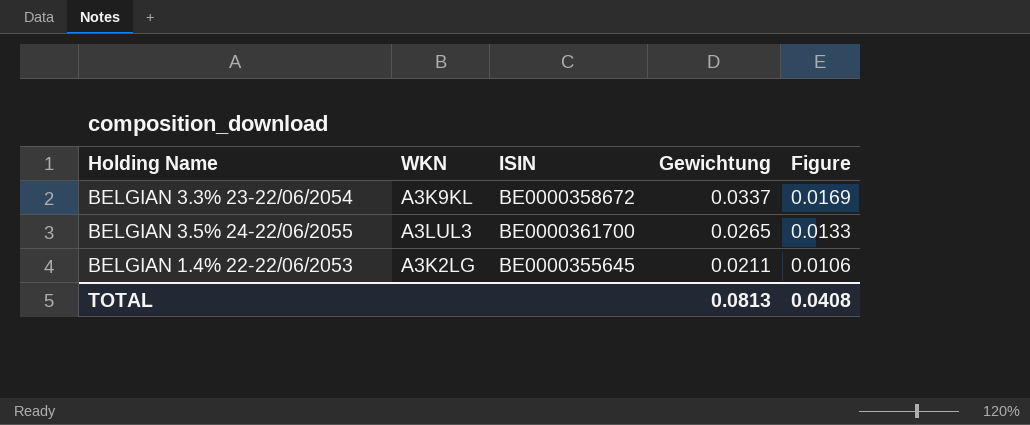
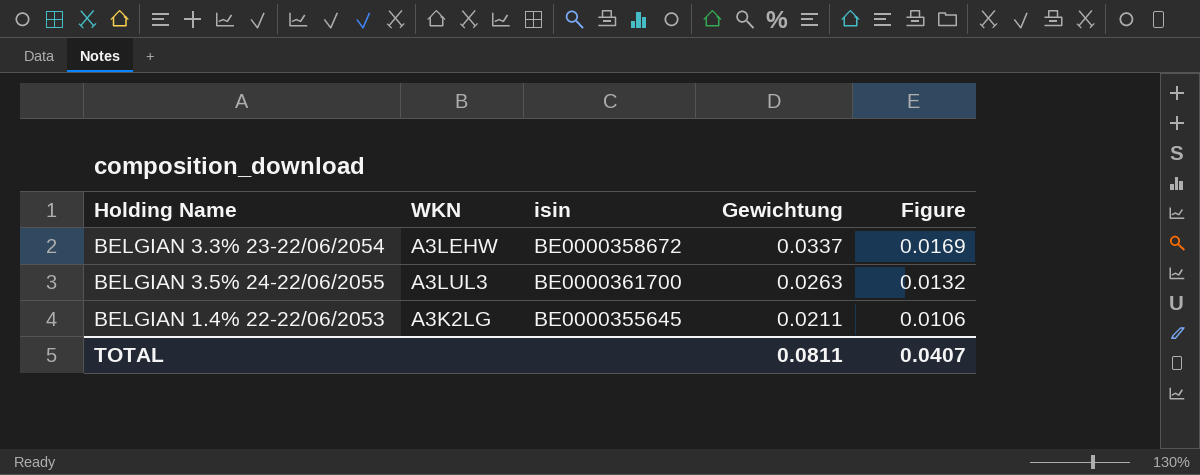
column name: ISIN -> isin
BELGIAN 3.3% 23-22/06/2054 | WKN: A3K9KL -> A3LEHW
BELGIAN 3.5% 24-22/06/2055 | Gewichtung: 0.0265 -> 0.0263
BELGIAN 3.5% 24-22/06/2055 | Figure: 0.0133 -> 0.0132
TOTAL | Gewichtung: 0.0813 -> 0.0811
TOTAL | Figure: 0.0408 -> 0.0407

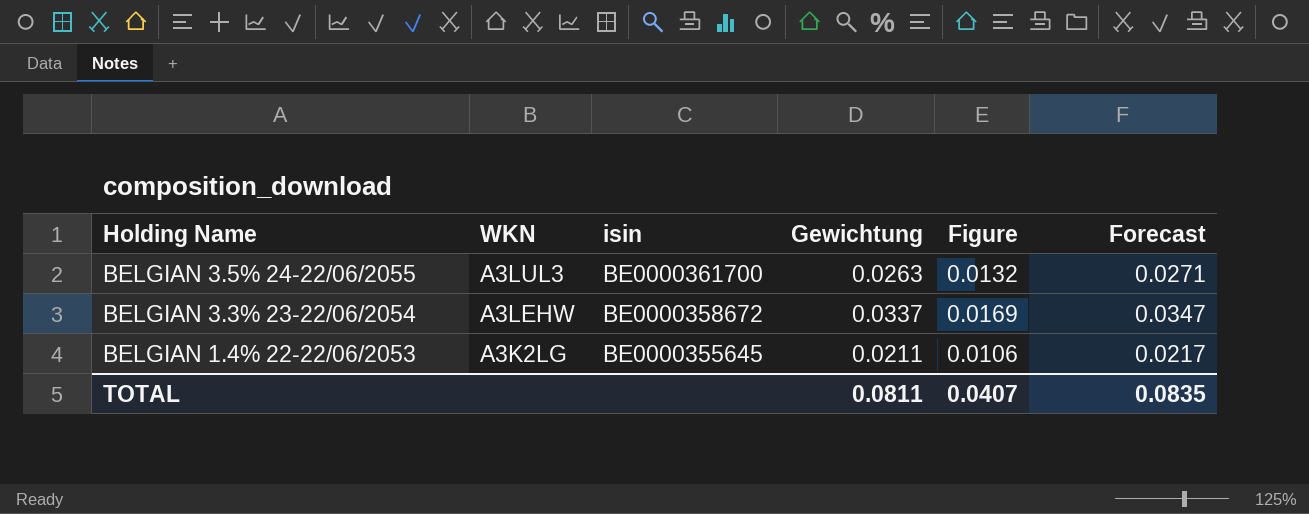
row order: Gewichtung descending -> Holding Name descending
column Forecast | formula: none -> [Gewichtung] * 1.03

